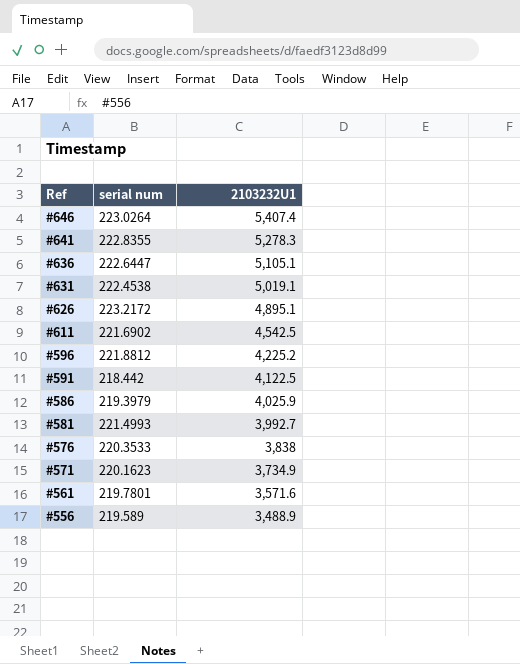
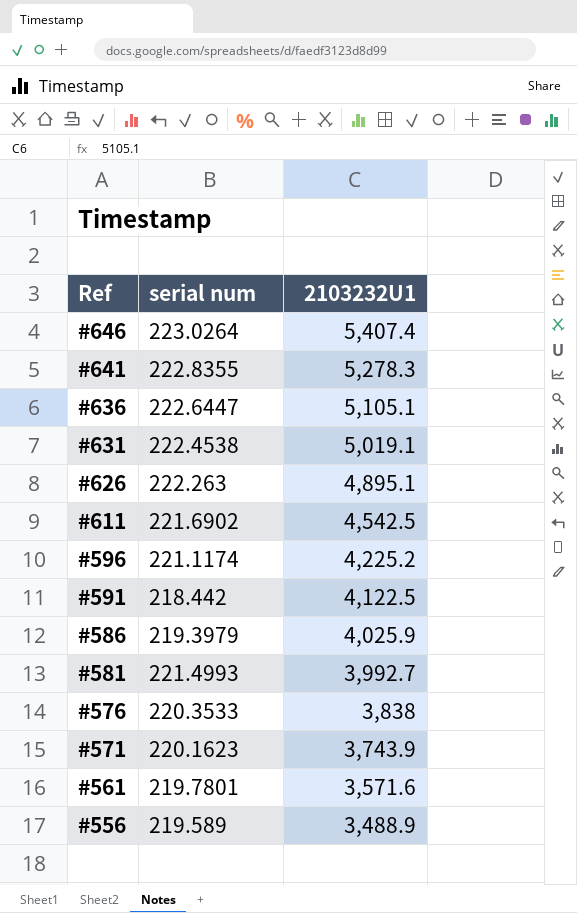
#626 | serial num: 223.2172 -> 222.263
#596 | serial num: 221.8812 -> 221.1174
#571 | 2103232U1: 3,734.9 -> 3,743.9

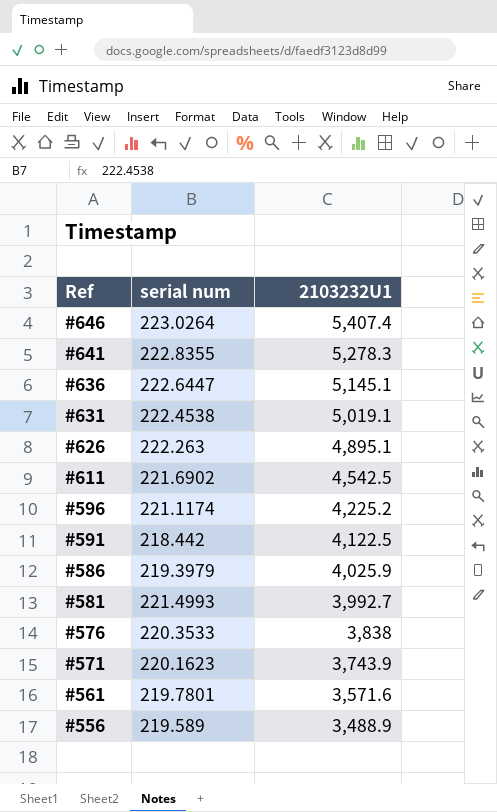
#636 | 2103232U1: 5,105.1 -> 5,145.1

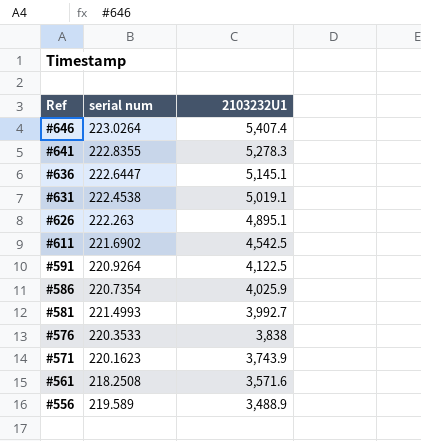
row #596: 221.1174 | 4,225.2 -> none
#591 | serial num: 218.442 -> 220.9264
#586 | serial num: 219.3979 -> 220.7354
#561 | serial num: 219.7801 -> 218.2508

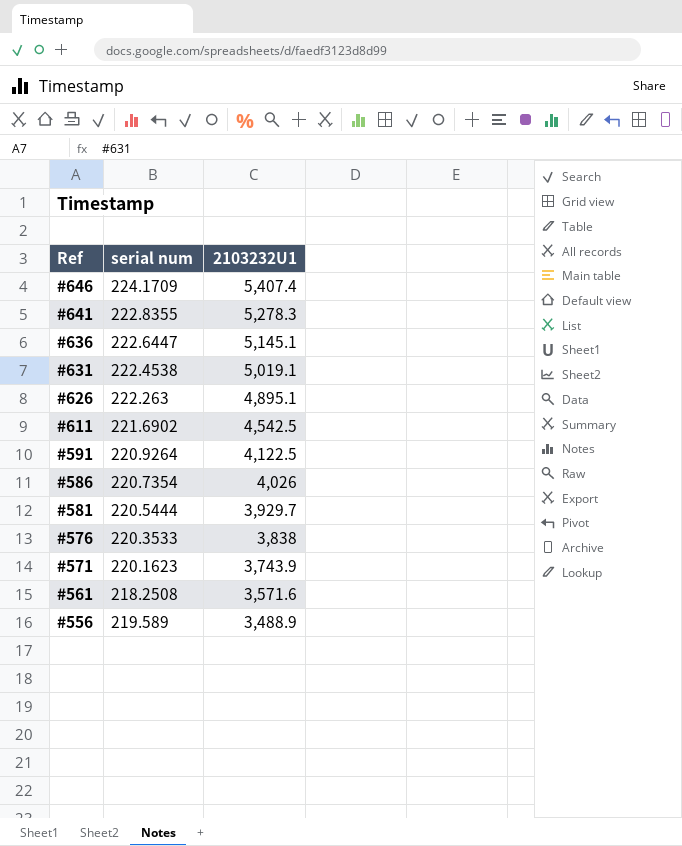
#646 | serial num: 223.0264 -> 224.1709
#586 | 2103232U1: 4,025.9 -> 4,026
#581 | serial num: 221.4993 -> 220.5444
#581 | 2103232U1: 3,992.7 -> 3,929.7

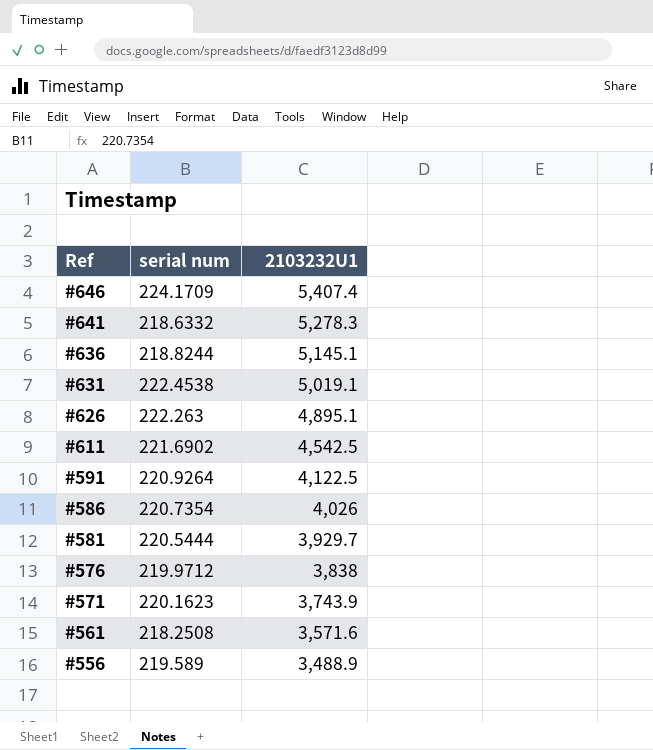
#641 | serial num: 222.8355 -> 218.6332
#636 | serial num: 222.6447 -> 218.8244
#576 | serial num: 220.3533 -> 219.9712

